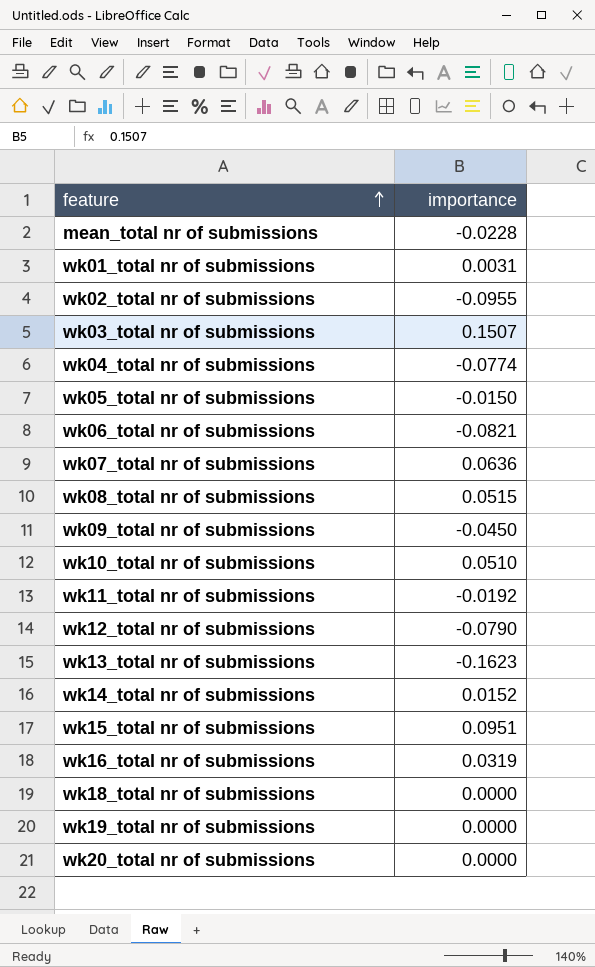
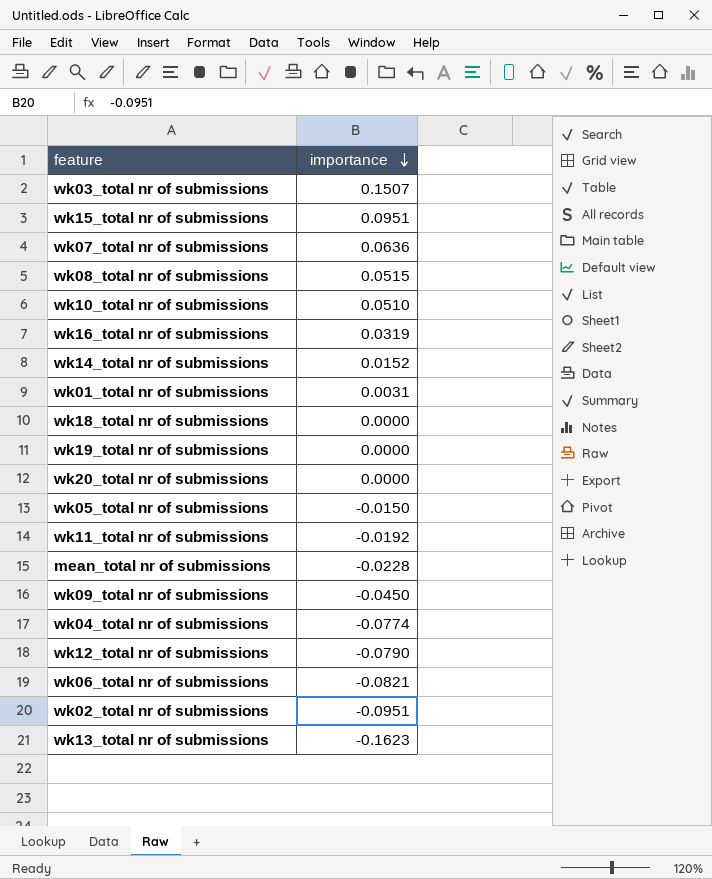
row order: feature ascending -> importance descending
wk02_total nr of submissions | importance: -0.0955 -> -0.0951

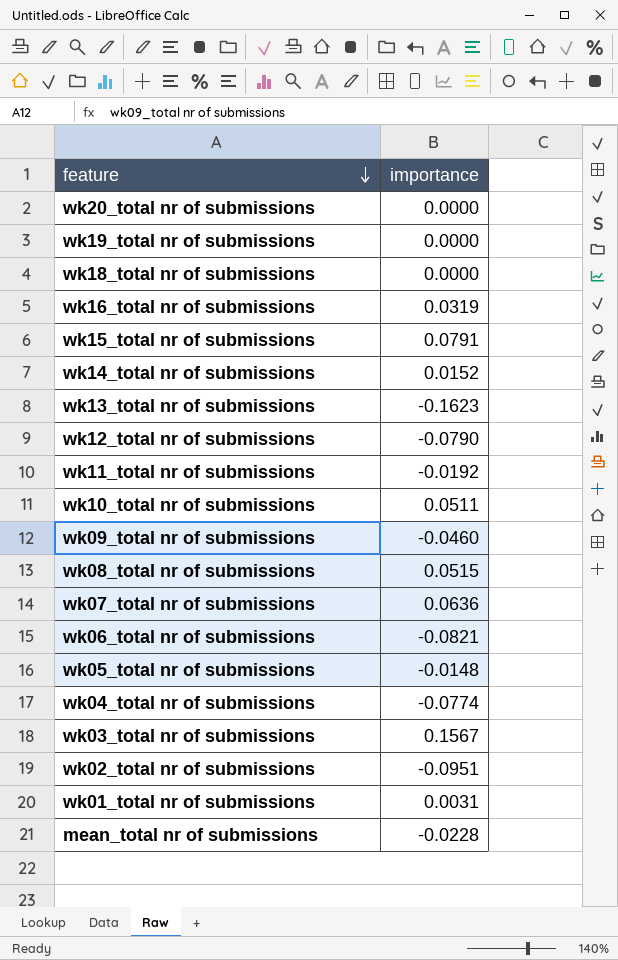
row order: importance descending -> feature descending
wk15_total nr of submissions | importance: 0.0951 -> 0.0791
wk10_total nr of submissions | importance: 0.0510 -> 0.0511
wk09_total nr of submissions | importance: -0.0450 -> -0.0460
wk05_total nr of submissions | importance: -0.0150 -> -0.0148
wk03_total nr of submissions | importance: 0.1507 -> 0.1567

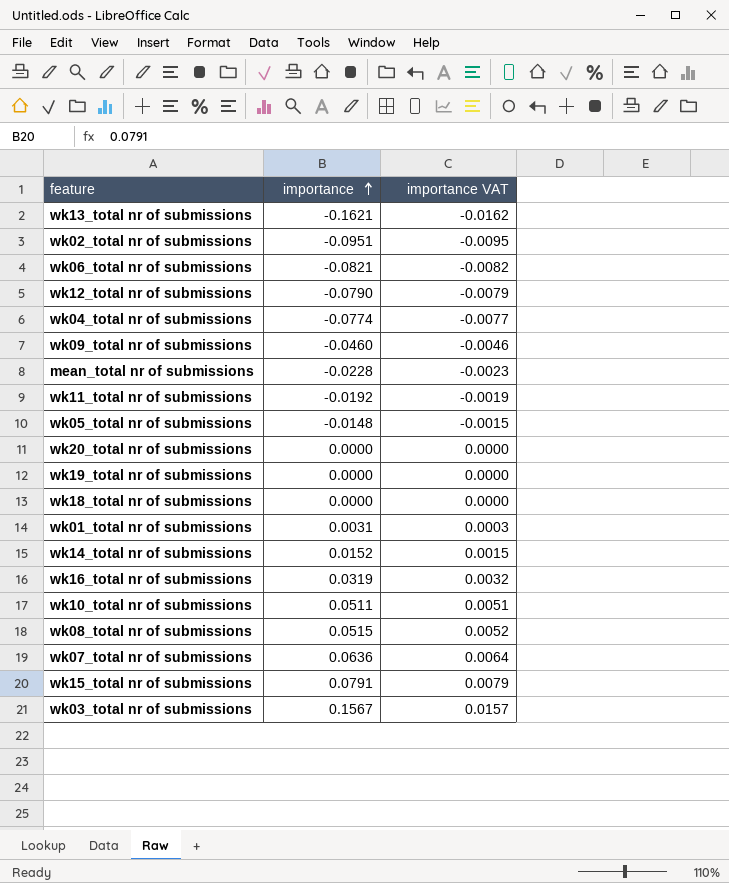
row order: feature descending -> importance ascending
column importance VAT | formula: none -> [importance] * 0.1
wk13_total nr of submissions | importance: -0.1623 -> -0.1621

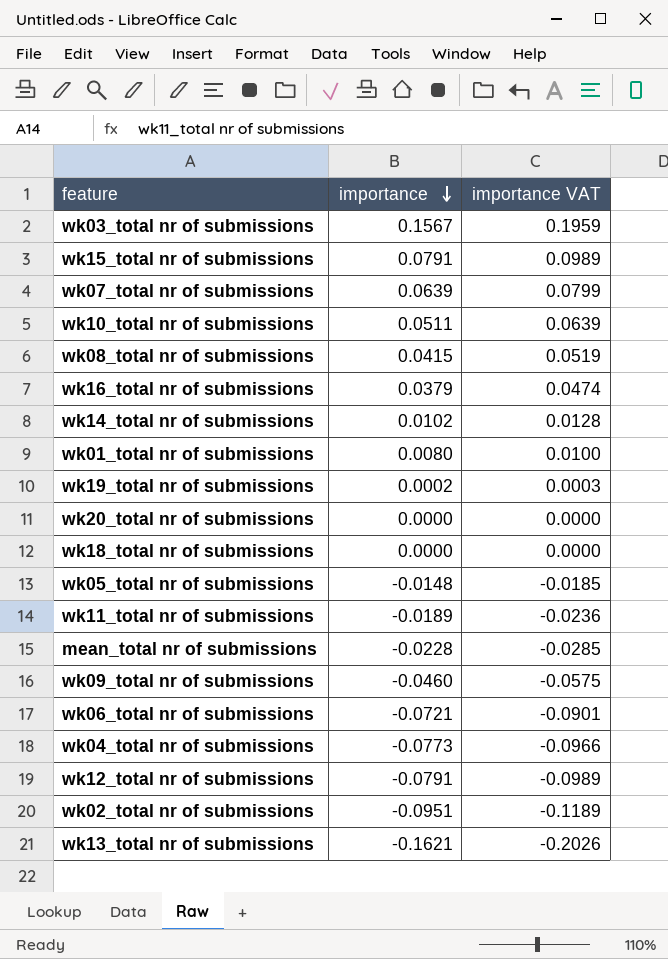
row order: importance ascending -> importance descending
column importance VAT | formula: [importance] * 0.1 -> [importance] * 1.25
wk07_total nr of submissions | importance: 0.0636 -> 0.0639
wk08_total nr of submissions | importance: 0.0515 -> 0.0415
wk16_total nr of submissions | importance: 0.0319 -> 0.0379
wk14_total nr of submissions | importance: 0.0152 -> 0.0102
wk01_total nr of submissions | importance: 0.0031 -> 0.0080
wk19_total nr of submissions | importance: 0.0000 -> 0.0002
wk11_total nr of submissions | importance: -0.0192 -> -0.0189
wk06_total nr of submissions | importance: -0.0821 -> -0.0721
wk04_total nr of submissions | importance: -0.0774 -> -0.0773
wk12_total nr of submissions | importance: -0.0790 -> -0.0791

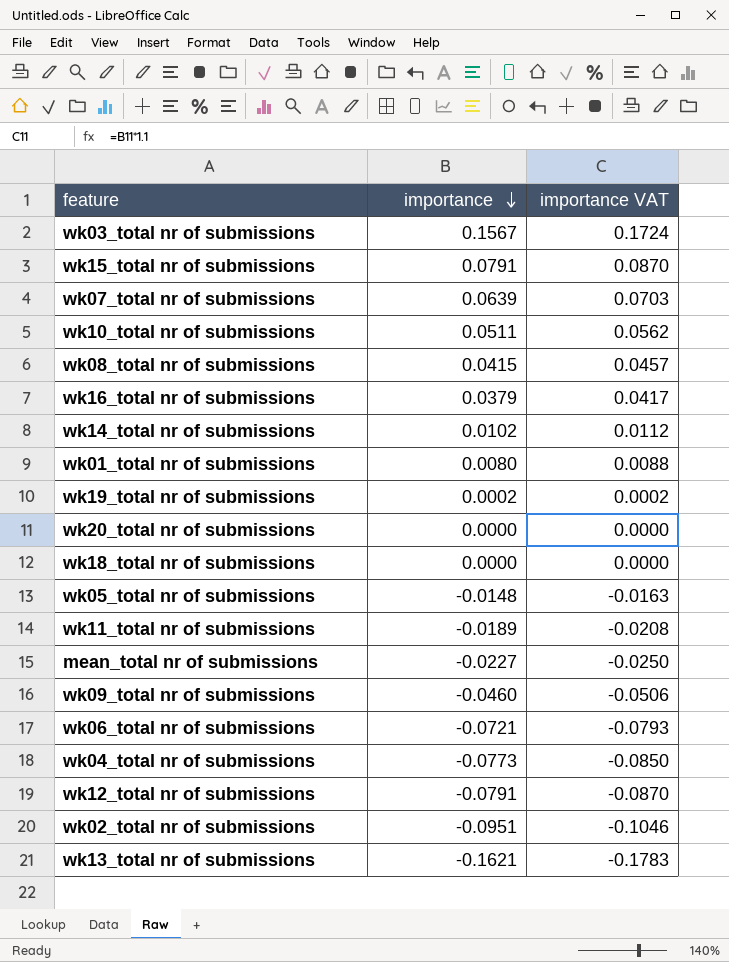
column importance VAT | formula: [importance] * 1.25 -> [importance] * 1.1
mean_total nr of submissions | importance: -0.0228 -> -0.0227

